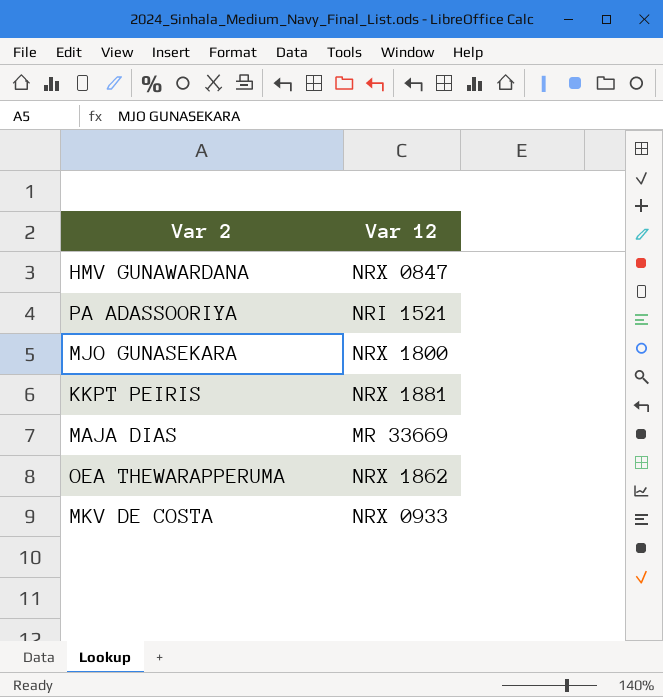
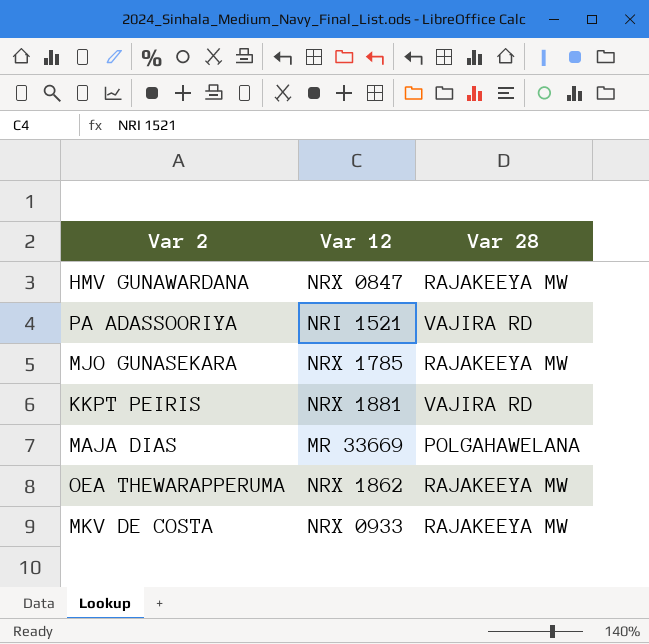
column Var 28 | position: none -> 3
MJO GUNASEKARA | Var 12: NRX 1800 -> NRX 1785

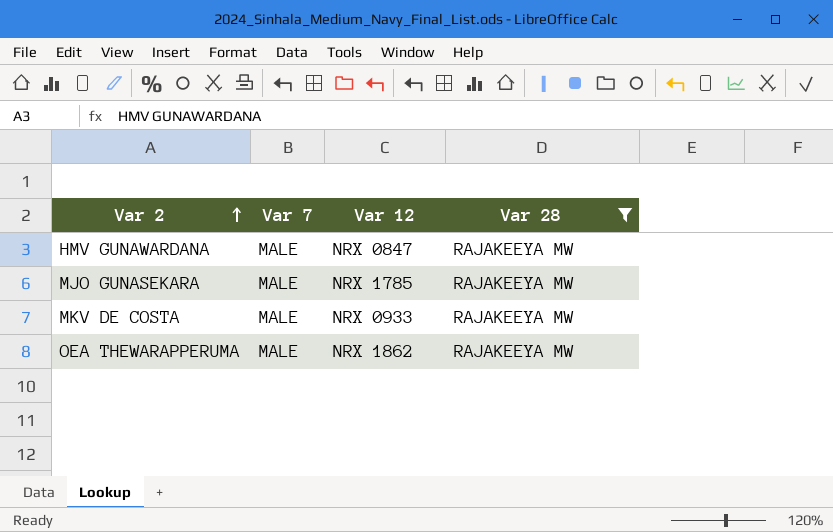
filter: none -> Var 28 = RAJAKEEYA MW
row order: none -> Var 2 ascending
column Var 7 | position: none -> 2

